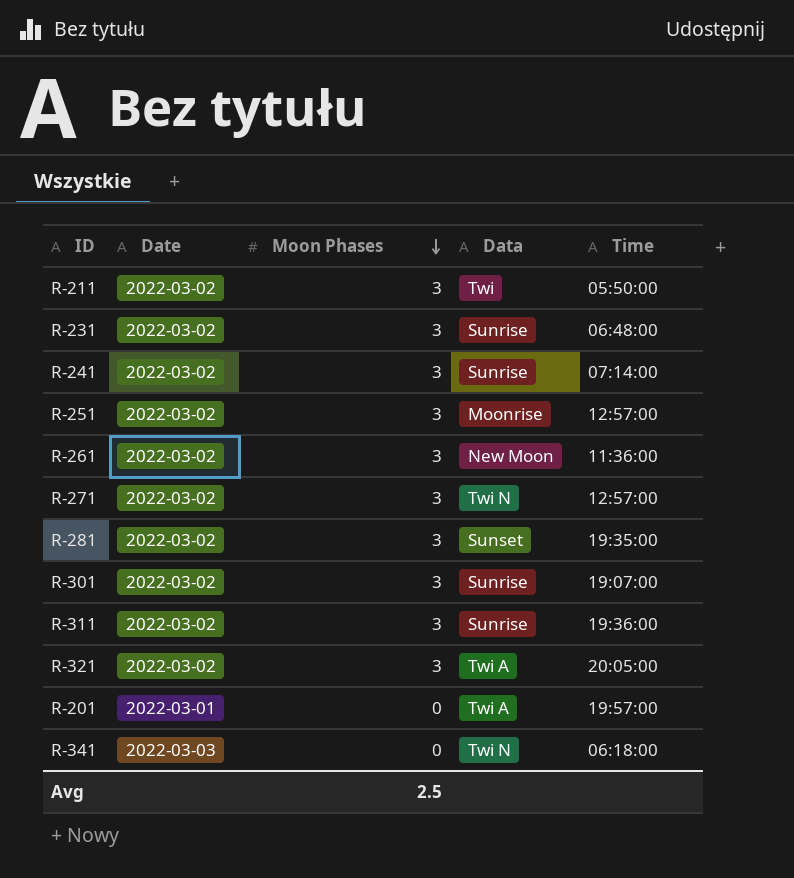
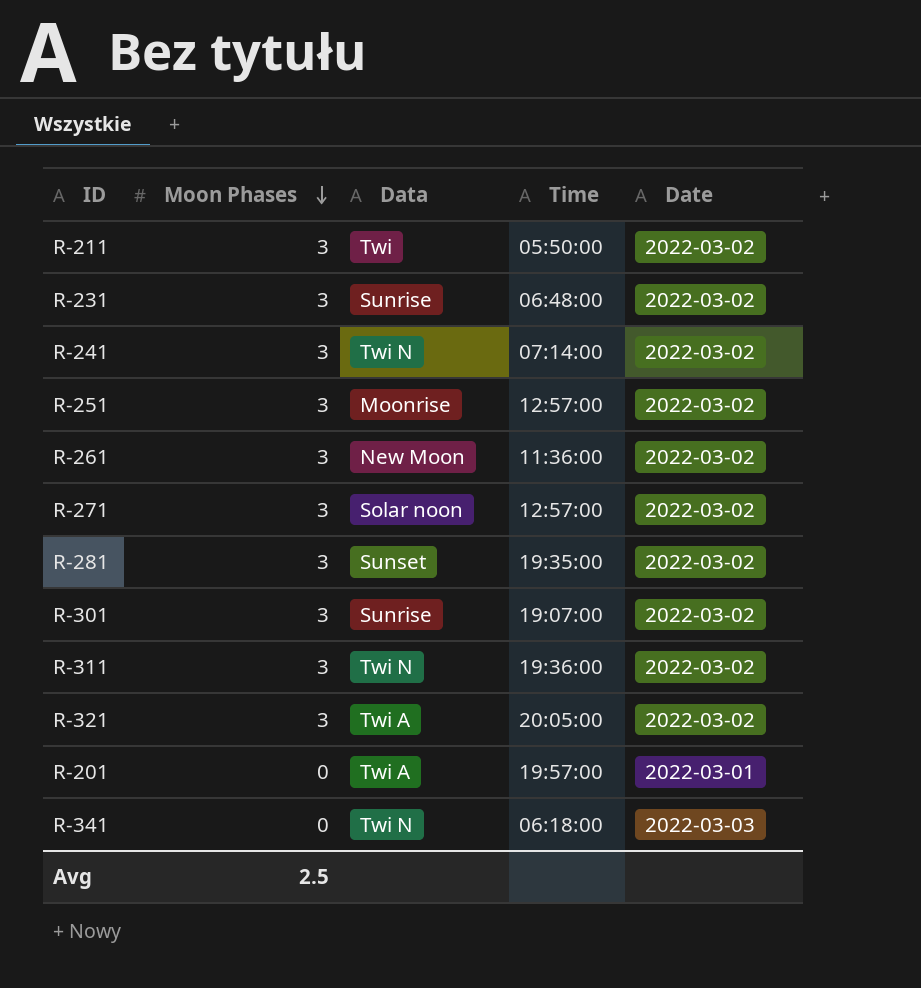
column Date | position: 2 -> 5
R-241 | Data: Sunrise -> Twi N
R-271 | Data: Twi N -> Solar noon
R-311 | Data: Sunrise -> Twi N

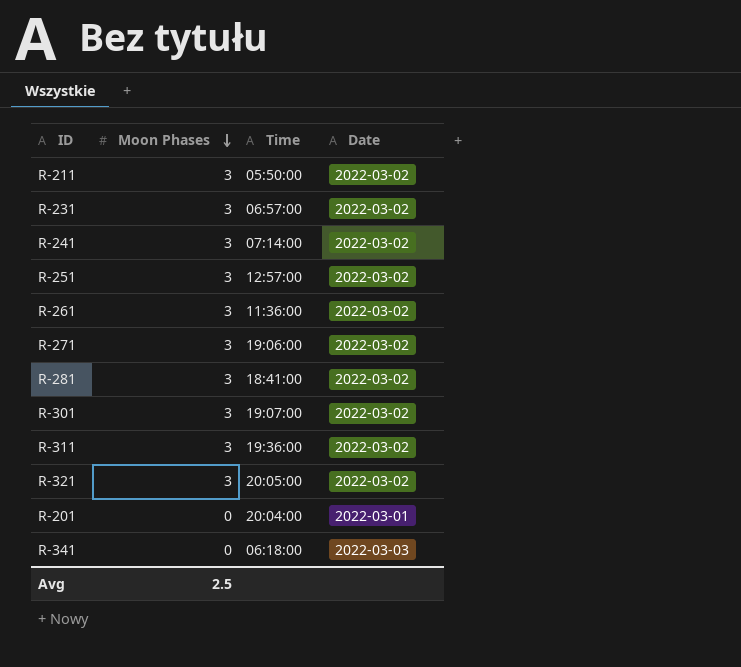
column Data | position: 3 -> none
R-231 | Time: 06:48:00 -> 06:57:00
R-271 | Time: 12:57:00 -> 19:06:00
R-281 | Time: 19:35:00 -> 18:41:00
R-201 | Time: 19:57:00 -> 20:04:00

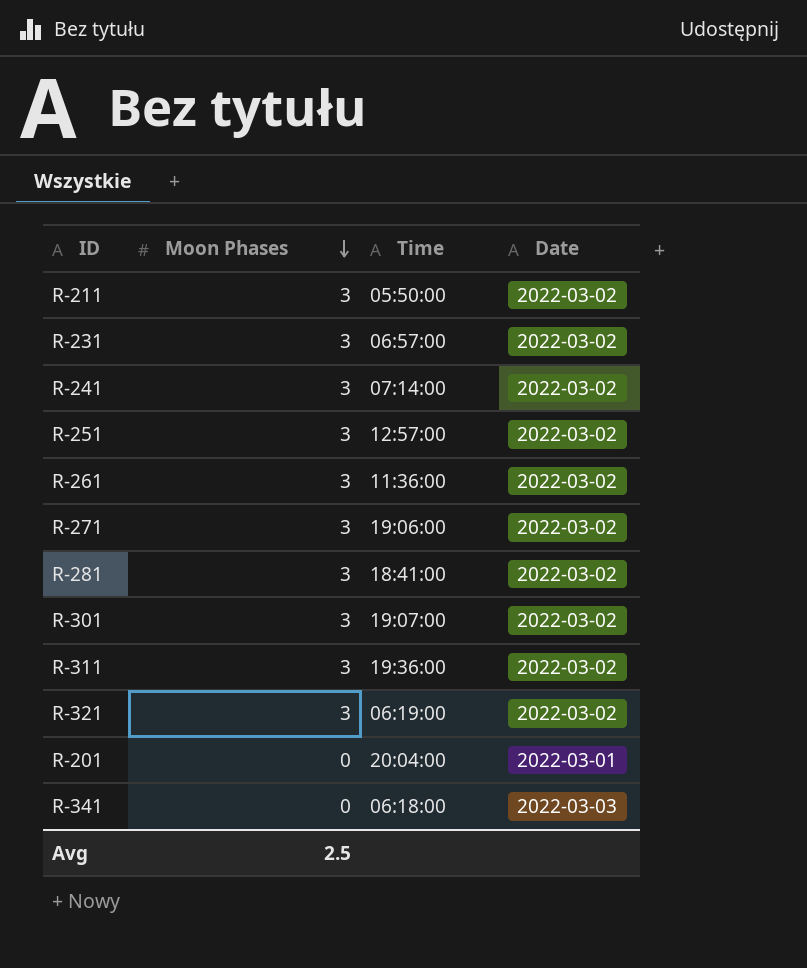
R-321 | Time: 20:05:00 -> 06:19:00

